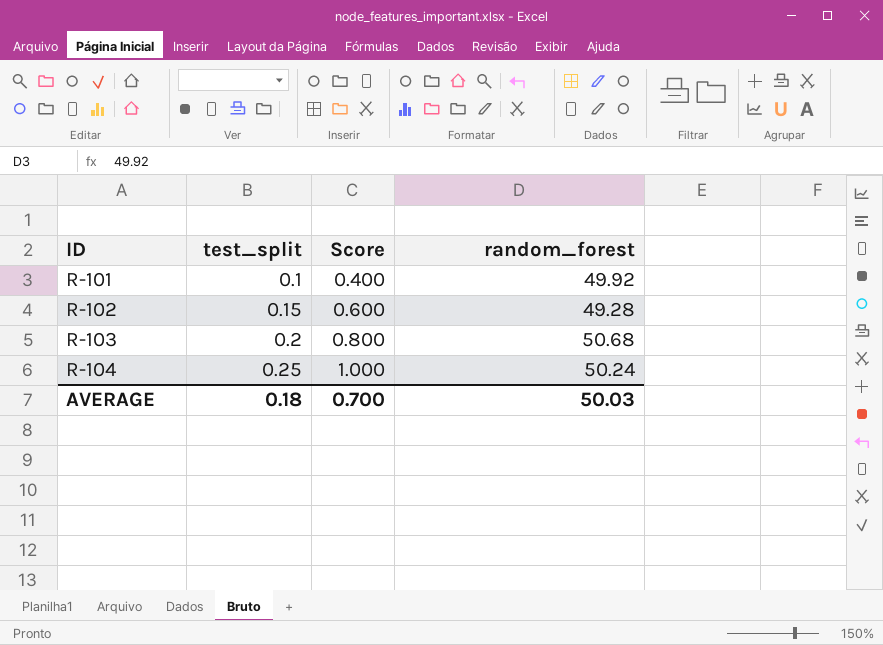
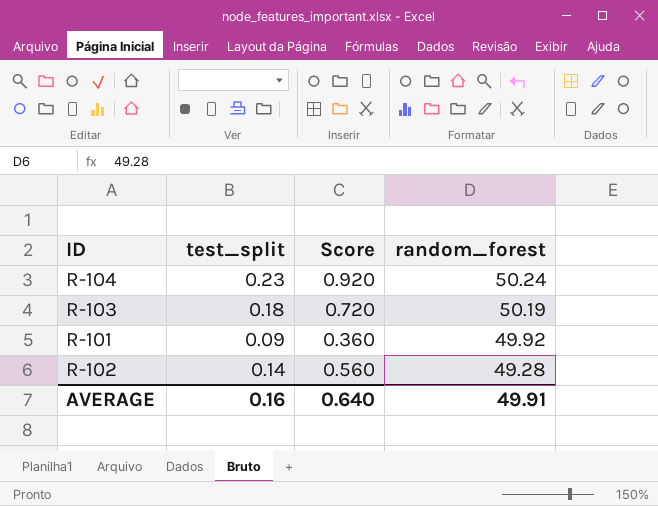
row order: ID ascending -> random_forest descending
R-104 | test_split: 0.25 -> 0.23
R-104 | Score: 1.000 -> 0.920
R-103 | test_split: 0.2 -> 0.18
R-103 | Score: 0.800 -> 0.720
R-103 | random_forest: 50.68 -> 50.19
R-101 | test_split: 0.1 -> 0.09
R-101 | Score: 0.400 -> 0.360
R-102 | test_split: 0.15 -> 0.14
R-102 | Score: 0.600 -> 0.560
AVERAGE | test_split: 0.18 -> 0.16
AVERAGE | Score: 0.700 -> 0.640
AVERAGE | random_forest: 50.03 -> 49.91

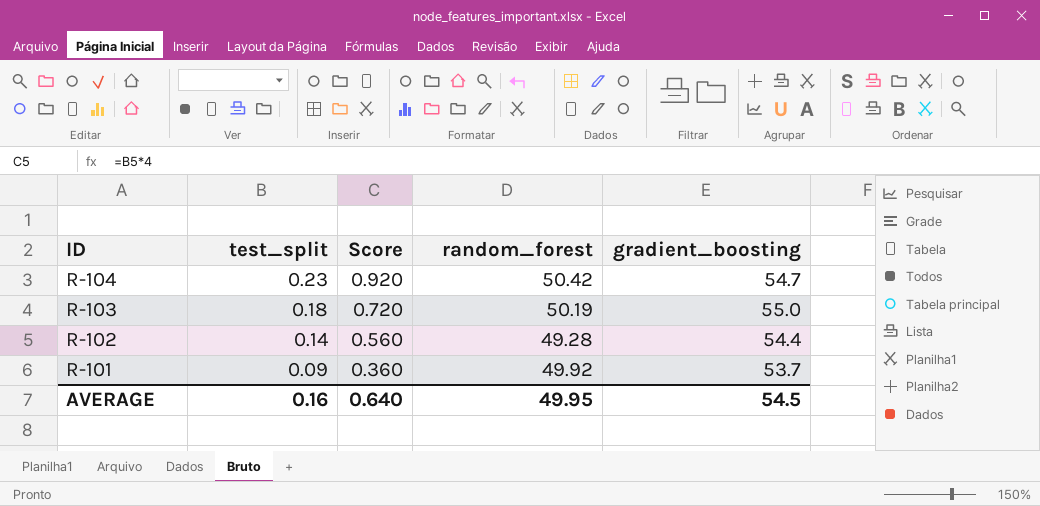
row order: random_forest descending -> ID descending
column gradient_boosting | position: none -> 5
R-104 | random_forest: 50.24 -> 50.42
AVERAGE | random_forest: 49.91 -> 49.95

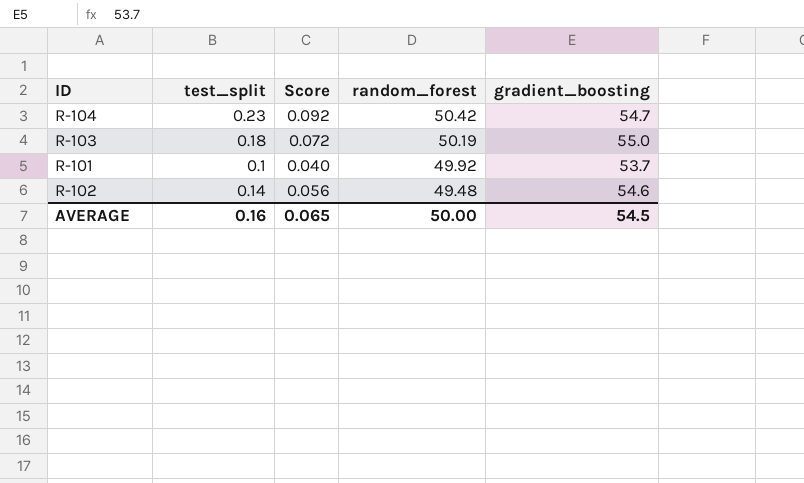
row order: ID descending -> random_forest descending
column Score | formula: [test_split] * 4 -> [test_split] * 0.4
R-101 | test_split: 0.09 -> 0.1
R-102 | random_forest: 49.28 -> 49.48
R-102 | gradient_boosting: 54.4 -> 54.6
AVERAGE | Score: 0.640 -> 0.065
AVERAGE | random_forest: 49.95 -> 50.00

